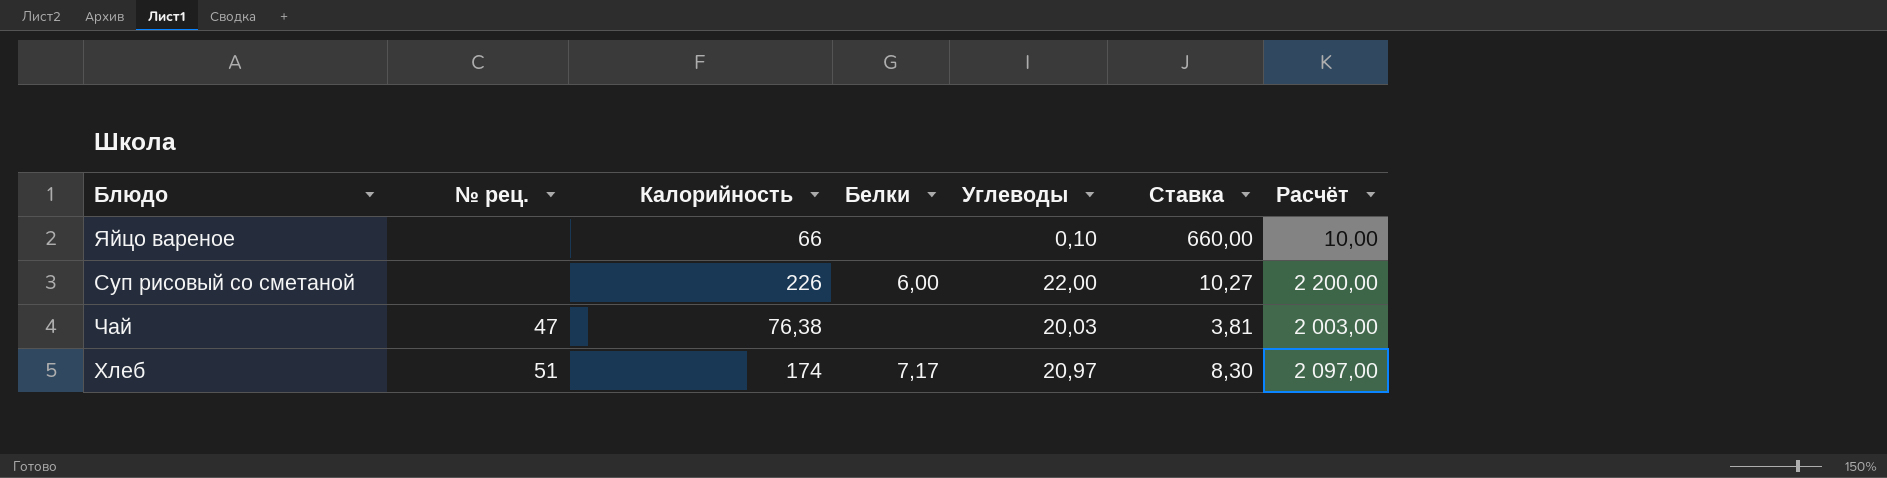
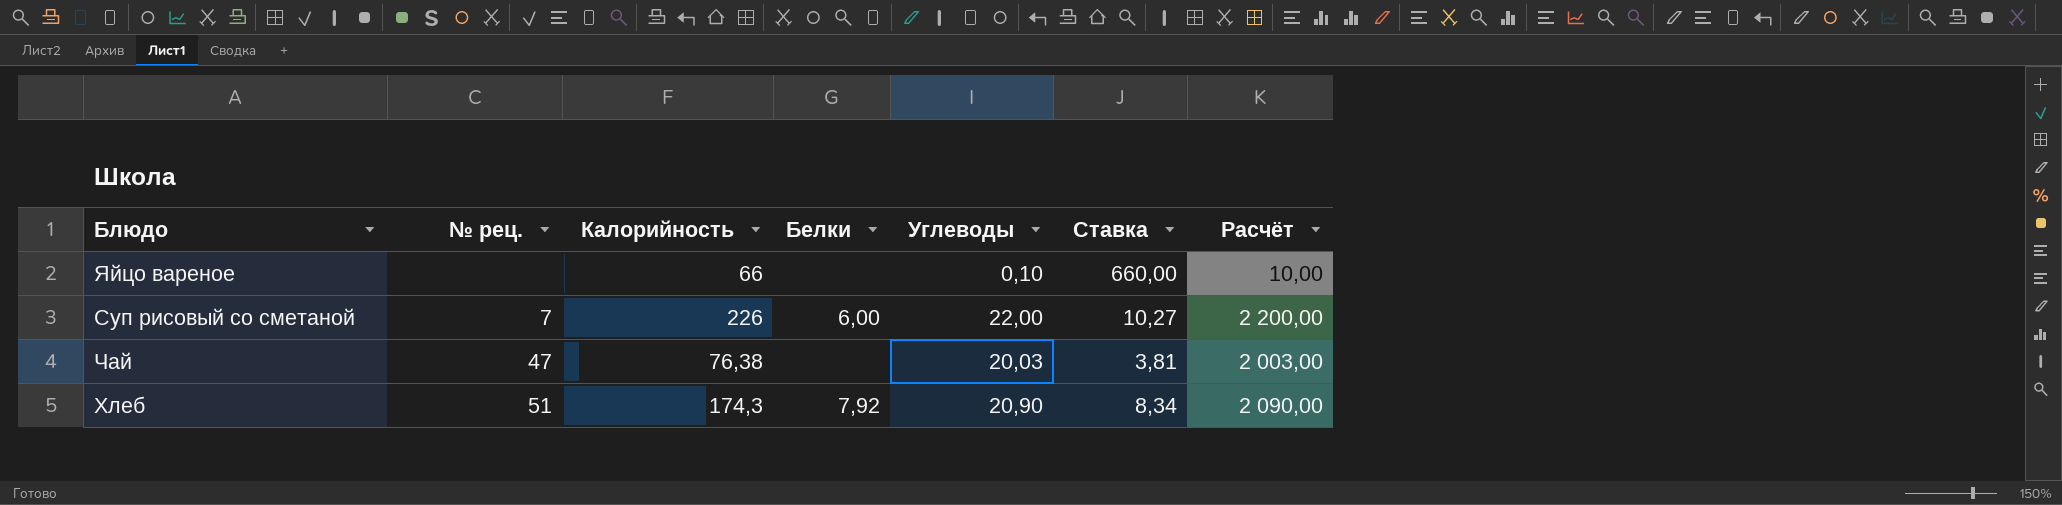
Суп рисовый со сметаной | № рец.: none -> 7
Хлеб | Калорийность: 174 -> 174,3
Хлеб | Белки: 7,17 -> 7,92
Хлеб | Углеводы: 20,97 -> 20,90
Хлеб | Ставка: 8,30 -> 8,34
Хлеб | Расчёт: 2 097,00 -> 2 090,00

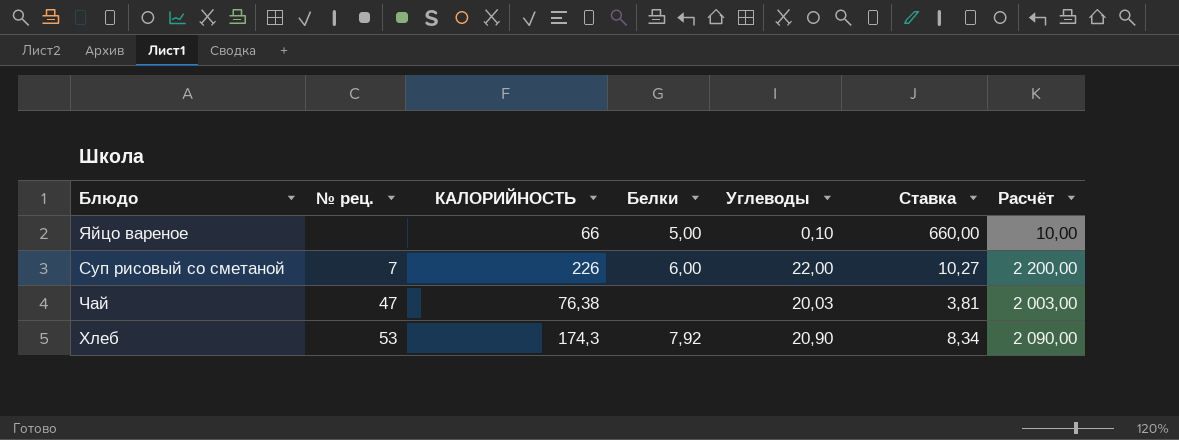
column name: Калорийность -> КАЛОРИЙНОСТЬ
Яйцо вареное | Белки: none -> 5,00
Хлеб | № рец.: 51 -> 53

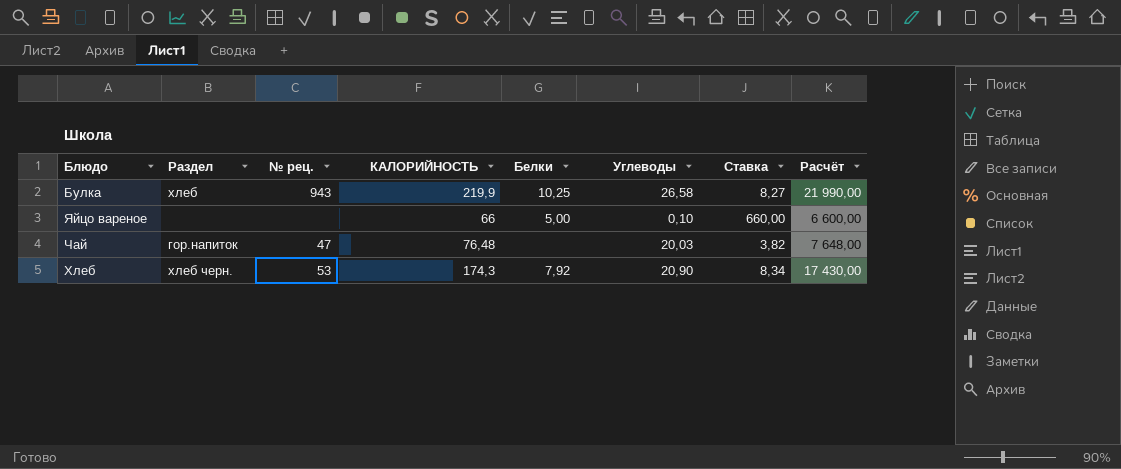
column Раздел | position: none -> 2
column Расчёт | formula: [Углеводы] * 100 -> [КАЛОРИЙНОСТЬ] * 100
row Суп рисовый со сметаной: 7 | 226 | 6,00 | 22,00 | 10,27 | 2 200,00 -> none
row Булка: none -> хлеб | 943 | 219,9 | 10,25 | 26,58 | 8,27 | 21 990,00
Чай | КАЛОРИЙНОСТЬ: 76,38 -> 76,48
Чай | Ставка: 3,81 -> 3,82

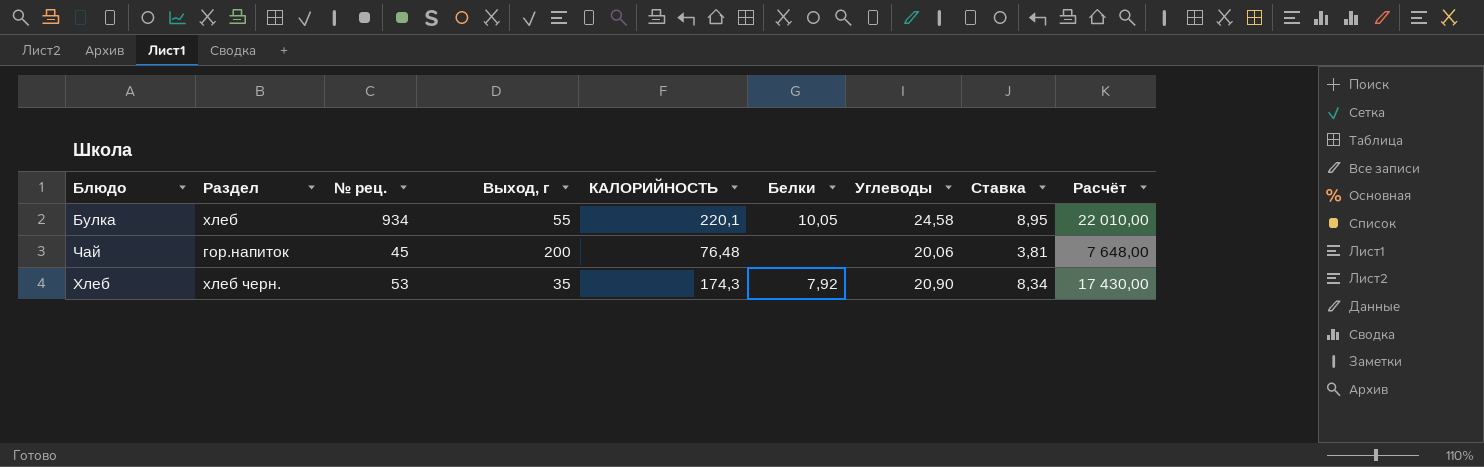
column Выход, г | position: none -> 4
row Яйцо вареное: none | none | 66 | 5,00 | 0,10 | 660,00 | 6 600,00 -> none
Булка | № рец.: 943 -> 934
Булка | КАЛОРИЙНОСТЬ: 219,9 -> 220,1
Булка | Белки: 10,25 -> 10,05
Булка | Углеводы: 26,58 -> 24,58
Булка | Ставка: 8,27 -> 8,95
Булка | Расчёт: 21 990,00 -> 22 010,00
Чай | № рец.: 47 -> 45
Чай | Углеводы: 20,03 -> 20,06
Чай | Ставка: 3,82 -> 3,81

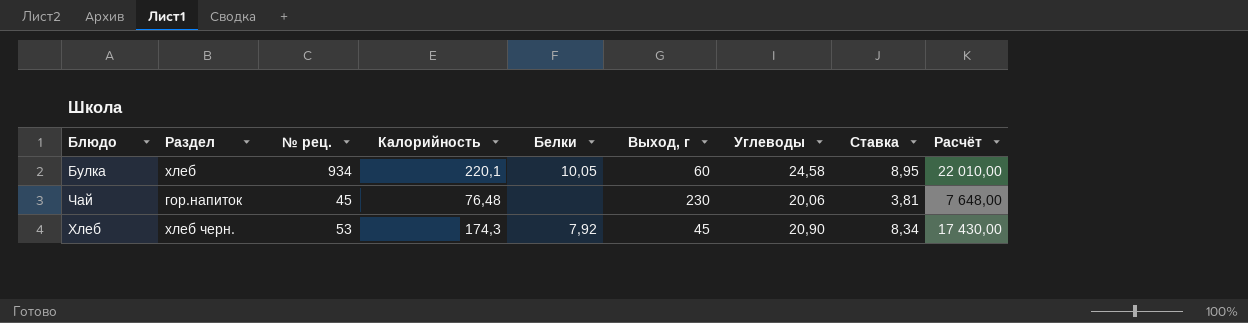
column name: КАЛОРИЙНОСТЬ -> Калорийность
column Выход, г | position: 4 -> 6
Булка | Выход, г: 55 -> 60
Чай | Выход, г: 200 -> 230
Хлеб | Выход, г: 35 -> 45

